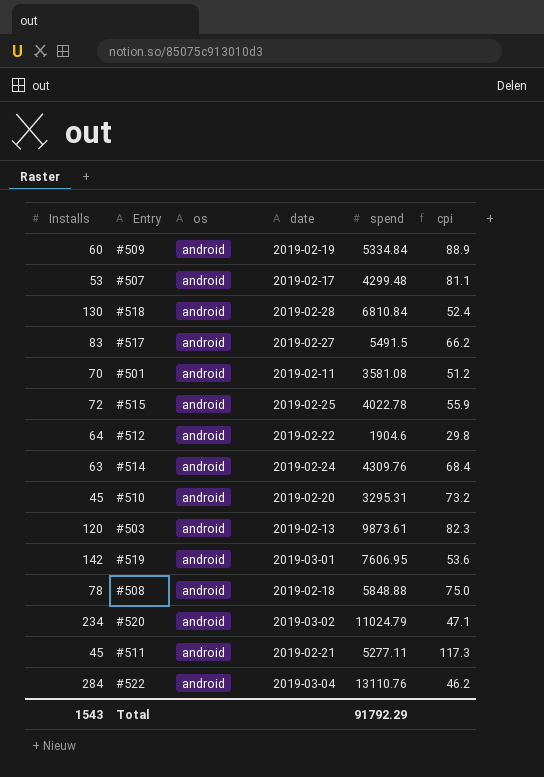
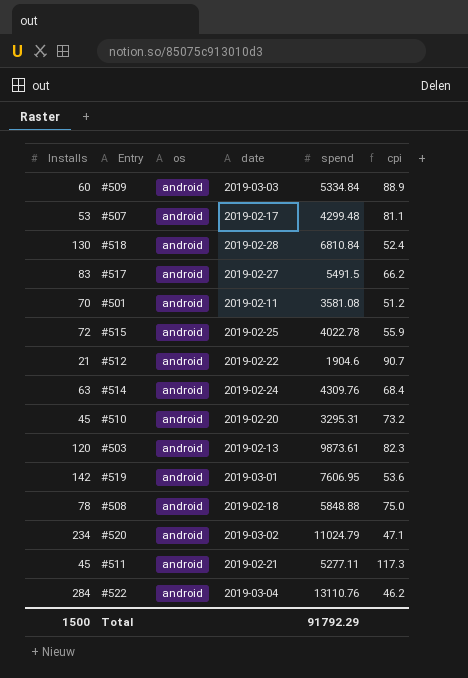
#509 | date: 2019-02-19 -> 2019-03-03
#512 | Installs: 64 -> 21
#512 | cpi: 29.8 -> 90.7
Total | Installs: 1543 -> 1500

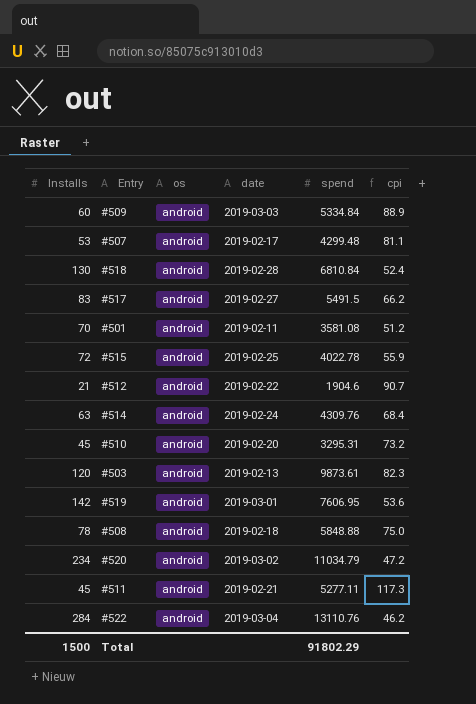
#520 | spend: 11024.79 -> 11034.79
#520 | cpi: 47.1 -> 47.2
Total | spend: 91792.29 -> 91802.29

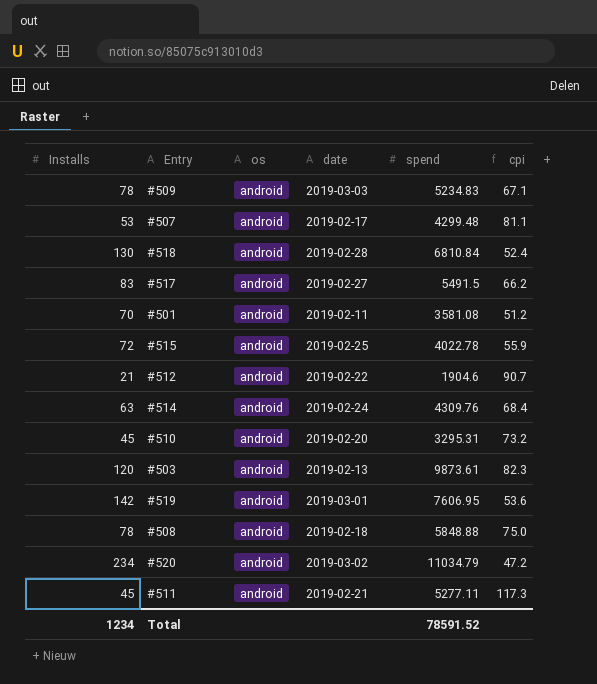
row #522: 284 | android | 2019-03-04 | 13110.76 | 46.2 -> none
#509 | Installs: 60 -> 78
#509 | spend: 5334.84 -> 5234.83
#509 | cpi: 88.9 -> 67.1
Total | Installs: 1500 -> 1234
Total | spend: 91802.29 -> 78591.52

